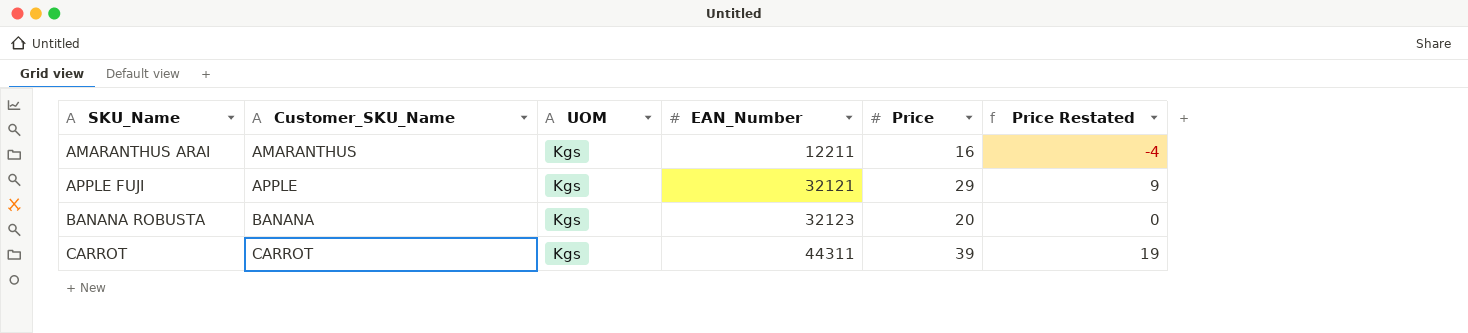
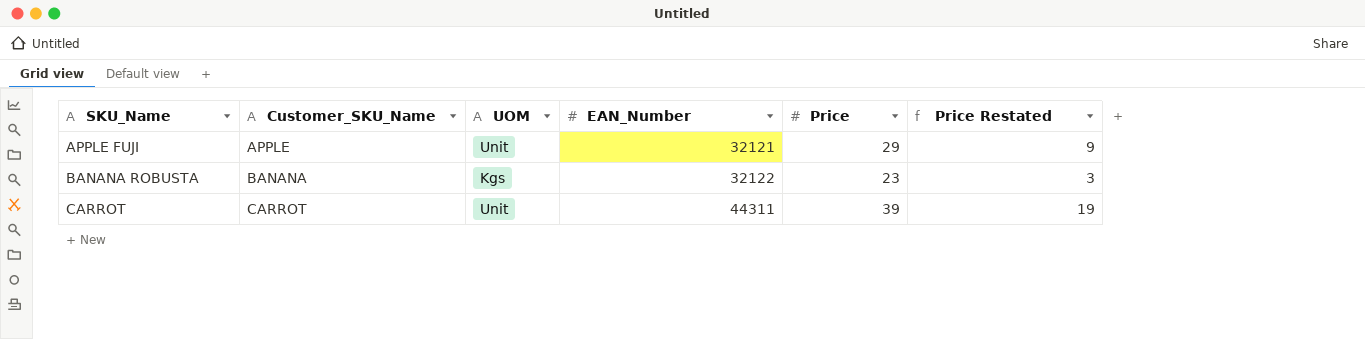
row AMARANTHUS ARAI: AMARANTHUS | Kgs | 12211 | 16 | -4 -> none
APPLE FUJI | UOM: Kgs -> Unit
BANANA ROBUSTA | EAN_Number: 32123 -> 32122
BANANA ROBUSTA | Price: 20 -> 23
BANANA ROBUSTA | Price Restated: 0 -> 3
CARROT | UOM: Kgs -> Unit

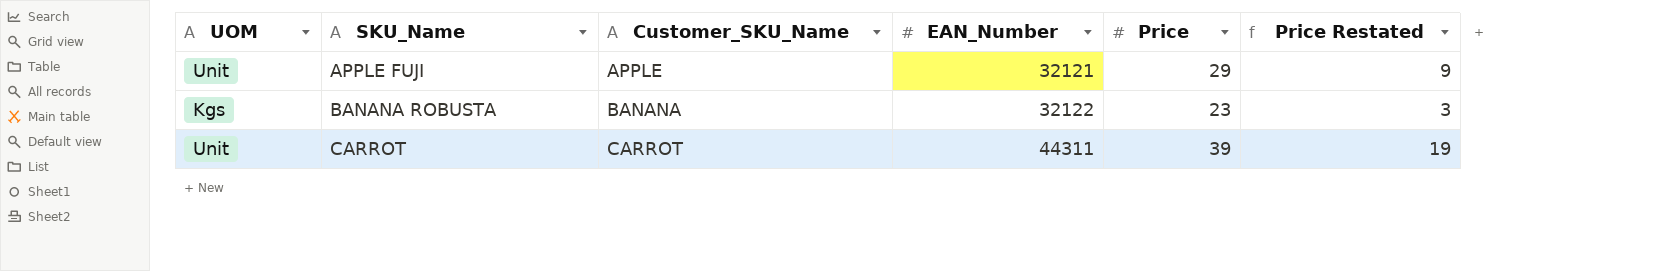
column UOM | position: 3 -> 1

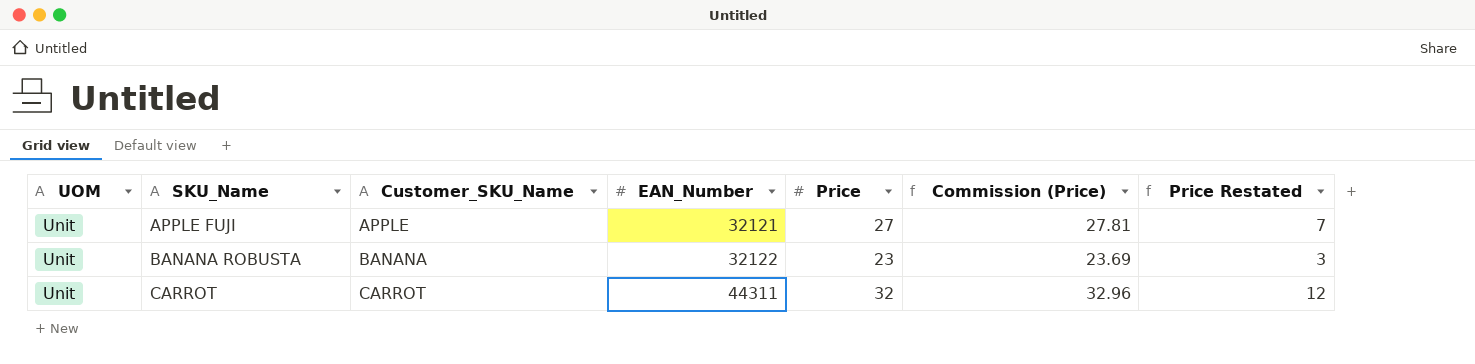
column Commission (Price) | formula: none -> [Price] * 1.03
APPLE FUJI | Price: 29 -> 27
APPLE FUJI | Price Restated: 9 -> 7
BANANA ROBUSTA | UOM: Kgs -> Unit
CARROT | Price: 39 -> 32
CARROT | Price Restated: 19 -> 12

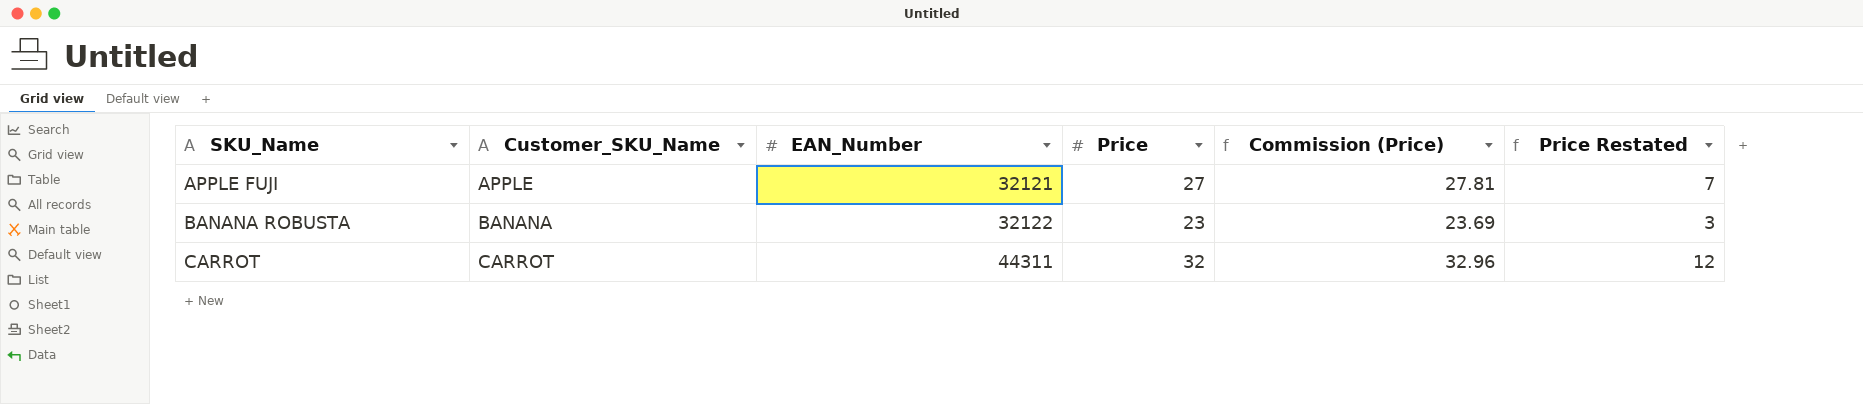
column UOM | position: 1 -> none

